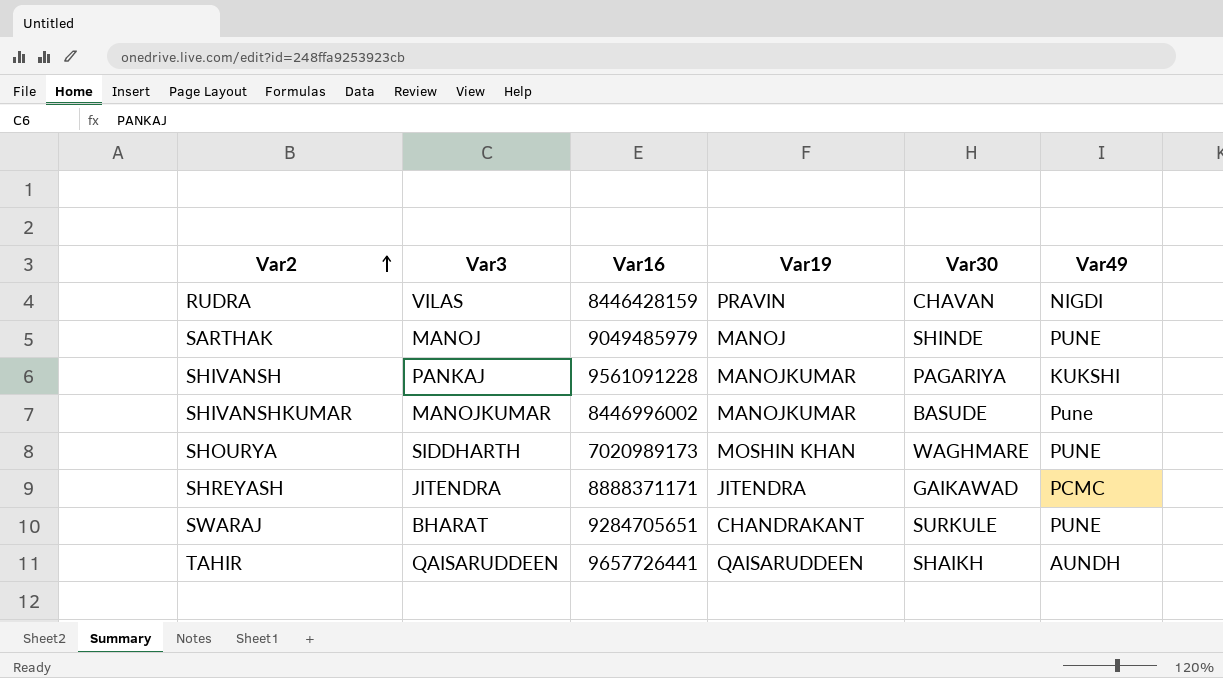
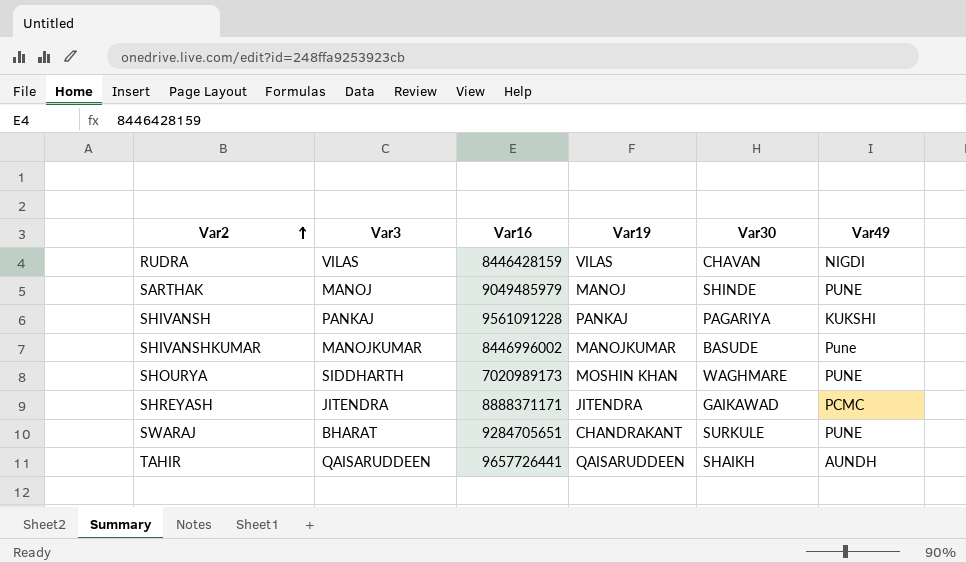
RUDRA | Var19: PRAVIN -> VILAS
SHIVANSH | Var19: MANOJKUMAR -> PANKAJ

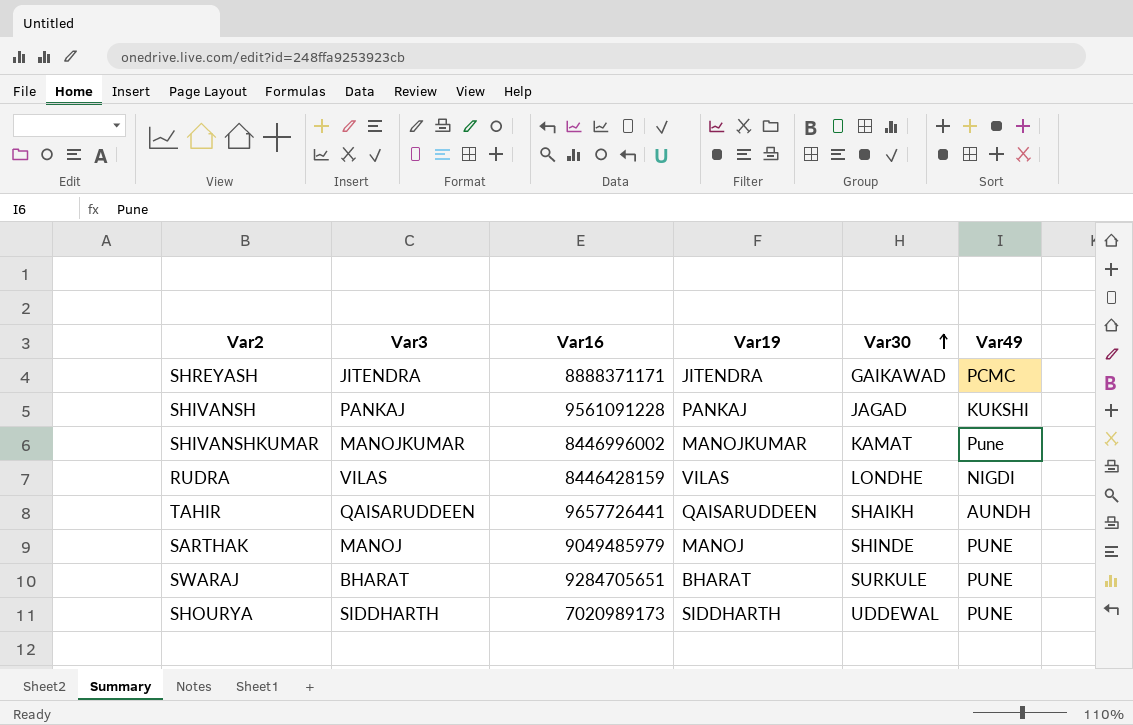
row order: Var2 ascending -> Var30 ascending
SHIVANSH | Var30: PAGARIYA -> JAGAD
SHIVANSHKUMAR | Var30: BASUDE -> KAMAT
RUDRA | Var30: CHAVAN -> LONDHE
SWARAJ | Var19: CHANDRAKANT -> BHARAT
SHOURYA | Var19: MOSHIN KHAN -> SIDDHARTH
SHOURYA | Var30: WAGHMARE -> UDDEWAL

